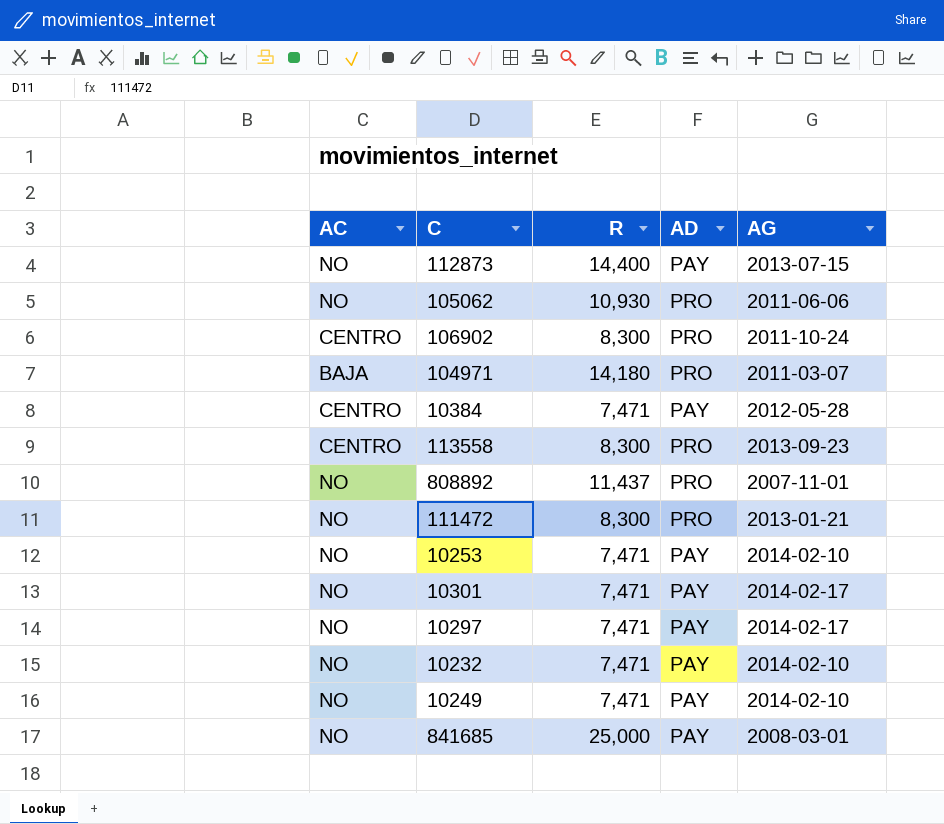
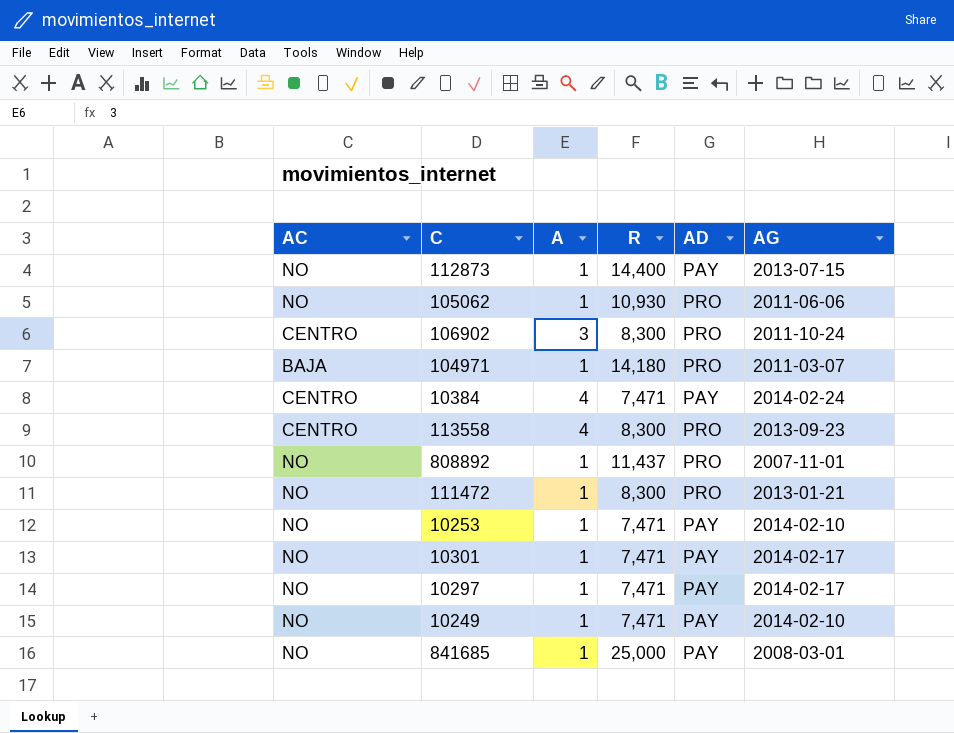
column A | position: none -> 3
row 10232: NO | 7,471 | PAY | 2014-02-10 -> none
10384 | AG: 2012-05-28 -> 2014-02-24

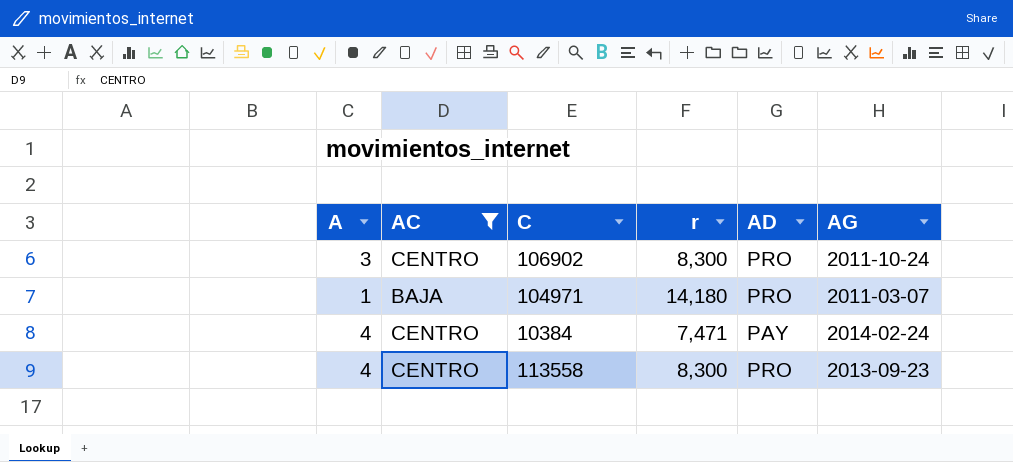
filter: none -> AC != NO
column A | position: 3 -> 1
column name: R -> r

